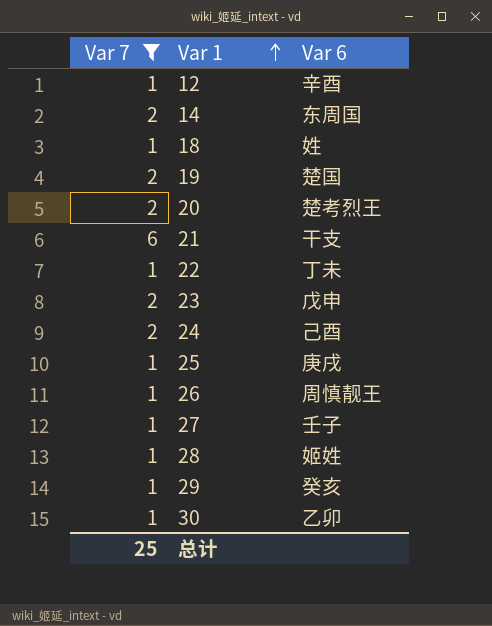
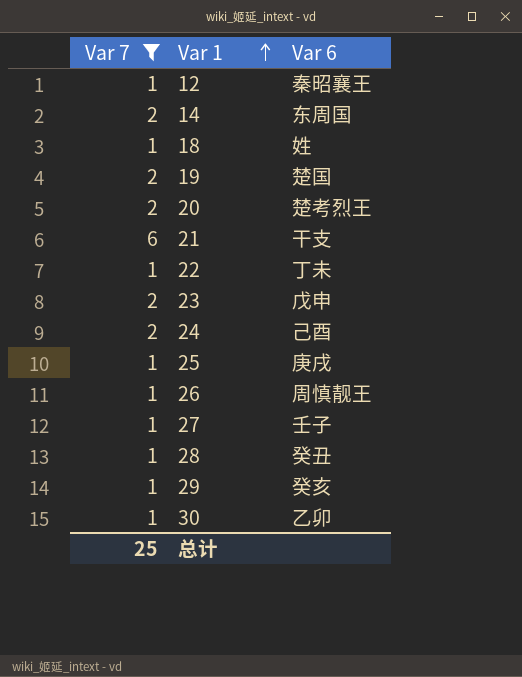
12 | Var 6: 辛酉 -> 秦昭襄王
28 | Var 6: 姬姓 -> 癸丑

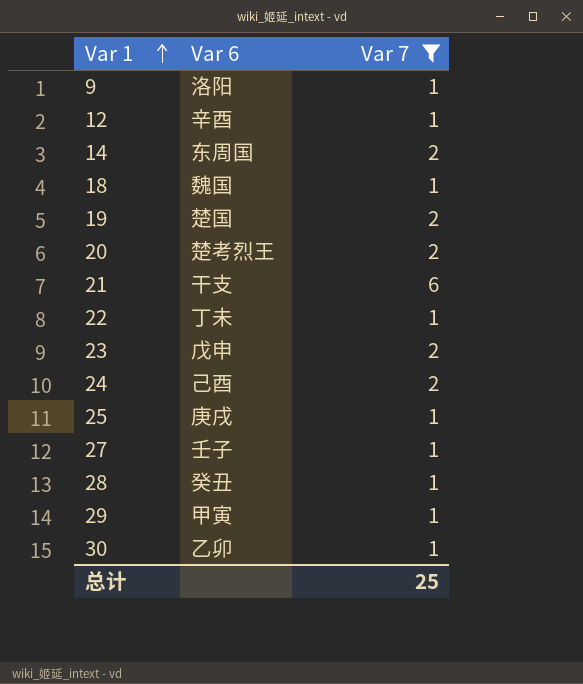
column Var 7 | position: 1 -> 3
row 26: 1 | 周慎靓王 -> none
row 9: none -> 洛阳 | 1
12 | Var 6: 秦昭襄王 -> 辛酉
18 | Var 6: 姓 -> 魏国
29 | Var 6: 癸亥 -> 甲寅

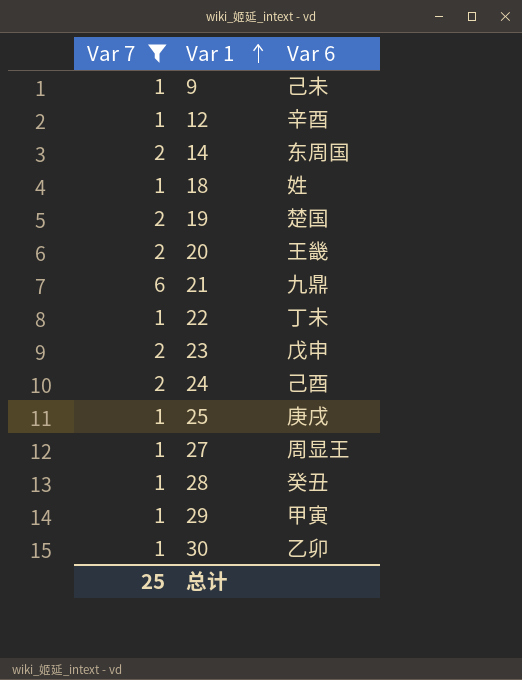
column Var 7 | position: 3 -> 1
9 | Var 6: 洛阳 -> 己未
18 | Var 6: 魏国 -> 姓
20 | Var 6: 楚考烈王 -> 王畿
21 | Var 6: 干支 -> 九鼎
27 | Var 6: 壬子 -> 周显王

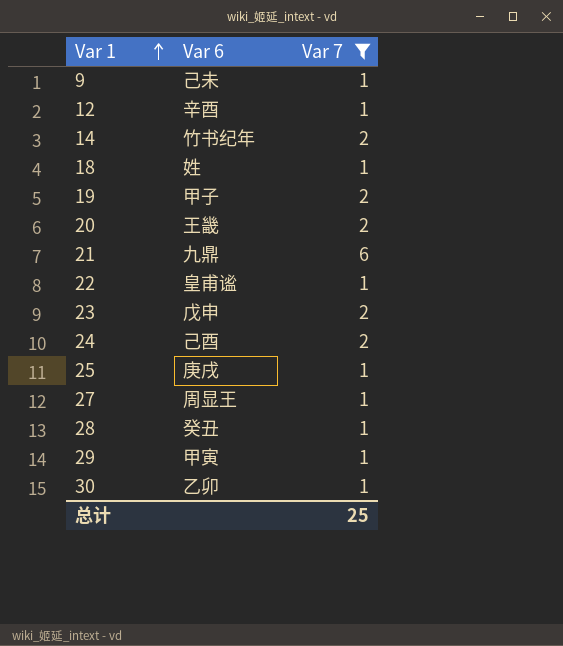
column Var 7 | position: 1 -> 3
14 | Var 6: 东周国 -> 竹书纪年
19 | Var 6: 楚国 -> 甲子
22 | Var 6: 丁未 -> 皇甫谧

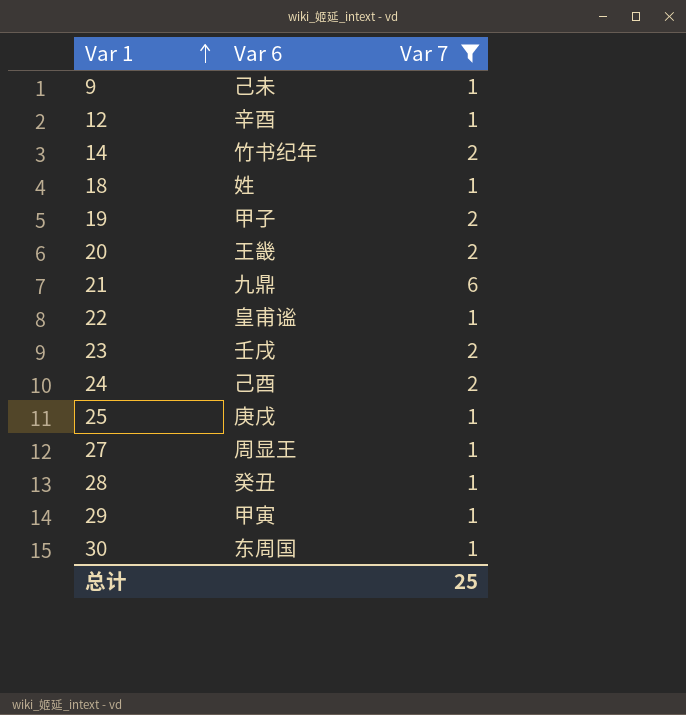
23 | Var 6: 戊申 -> 壬戌
30 | Var 6: 乙卯 -> 东周国

